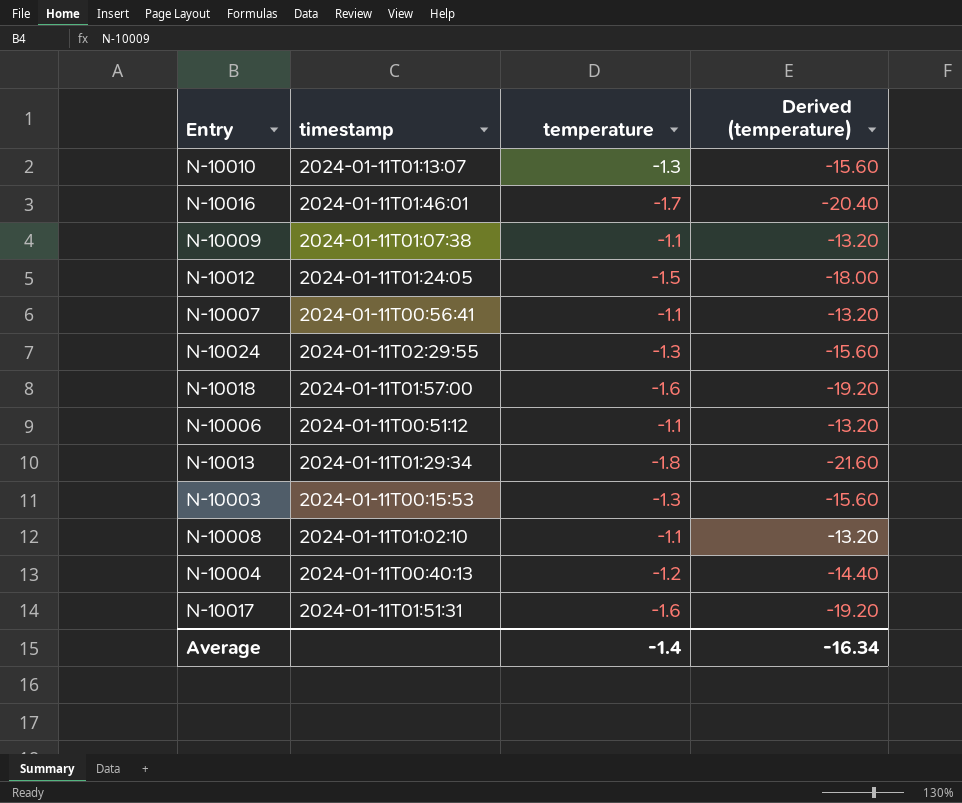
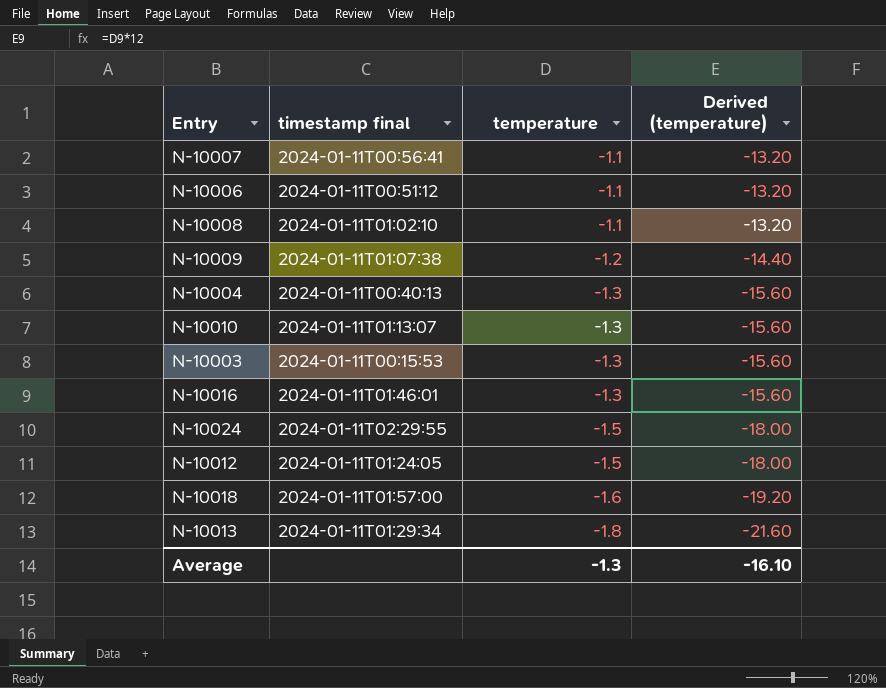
row order: none -> temperature descending
column name: timestamp -> timestamp final
row N-10017: 2024-01-11T01:51:31 | -1.6 | -19.20 -> none
N-10009 | temperature: -1.1 -> -1.2
N-10009 | Derived (temperature): -13.20 -> -14.40
N-10004 | temperature: -1.2 -> -1.3
N-10004 | Derived (temperature): -14.40 -> -15.60
N-10016 | temperature: -1.7 -> -1.3
N-10016 | Derived (temperature): -20.40 -> -15.60
N-10024 | temperature: -1.3 -> -1.5
N-10024 | Derived (temperature): -15.60 -> -18.00
Average | temperature: -1.4 -> -1.3
Average | Derived (temperature): -16.34 -> -16.10

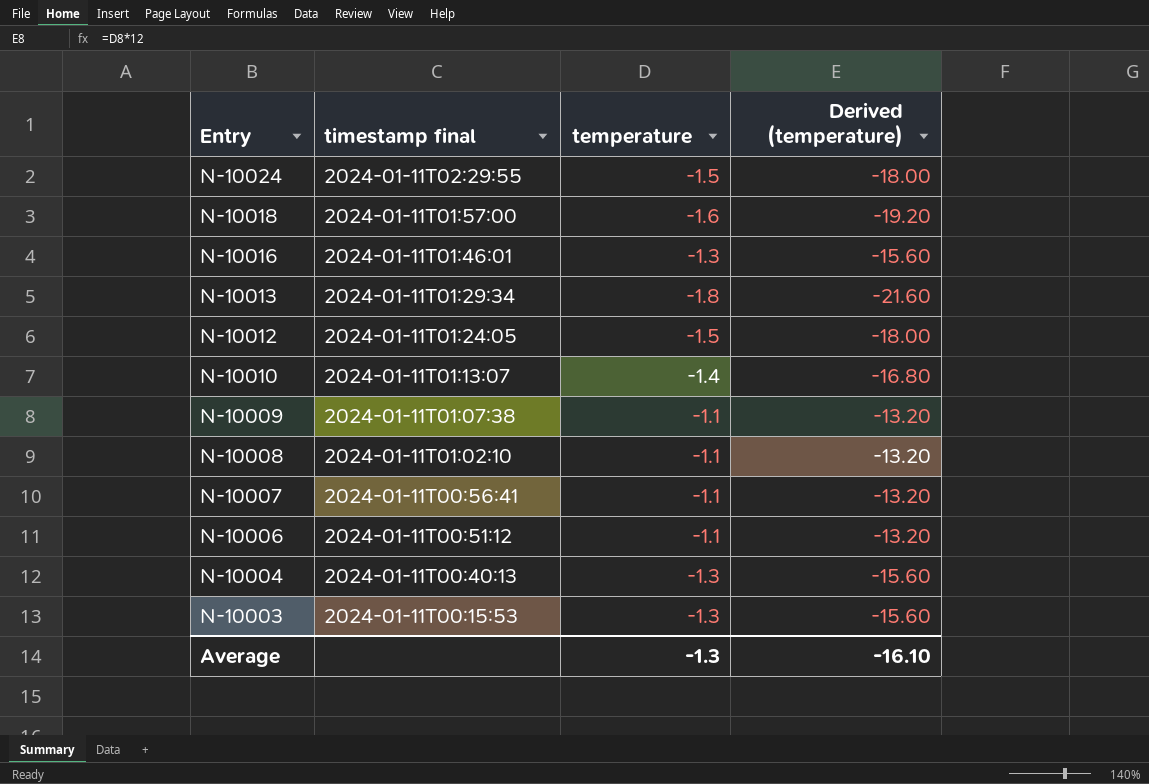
row order: temperature descending -> Entry descending
N-10010 | temperature: -1.3 -> -1.4
N-10010 | Derived (temperature): -15.60 -> -16.80
N-10009 | temperature: -1.2 -> -1.1
N-10009 | Derived (temperature): -14.40 -> -13.20

